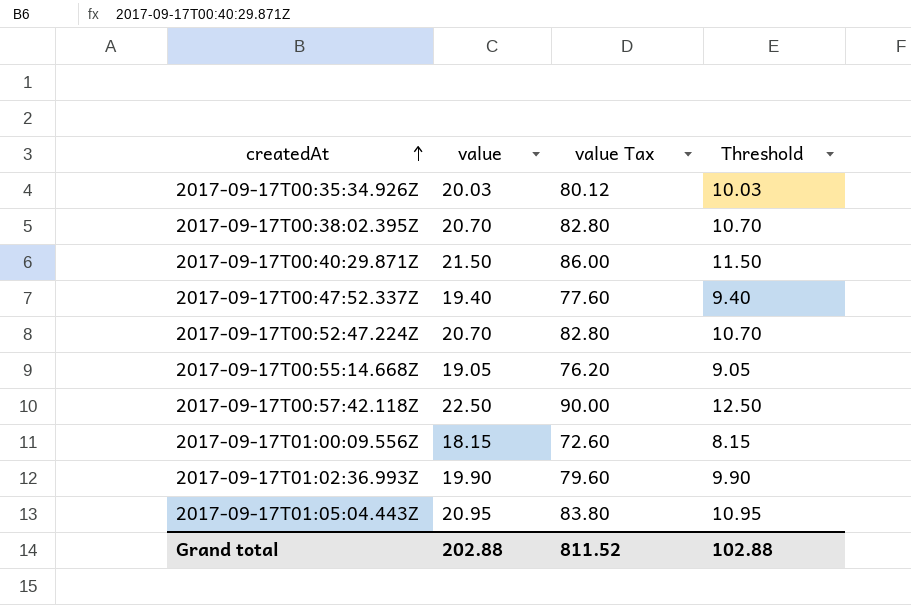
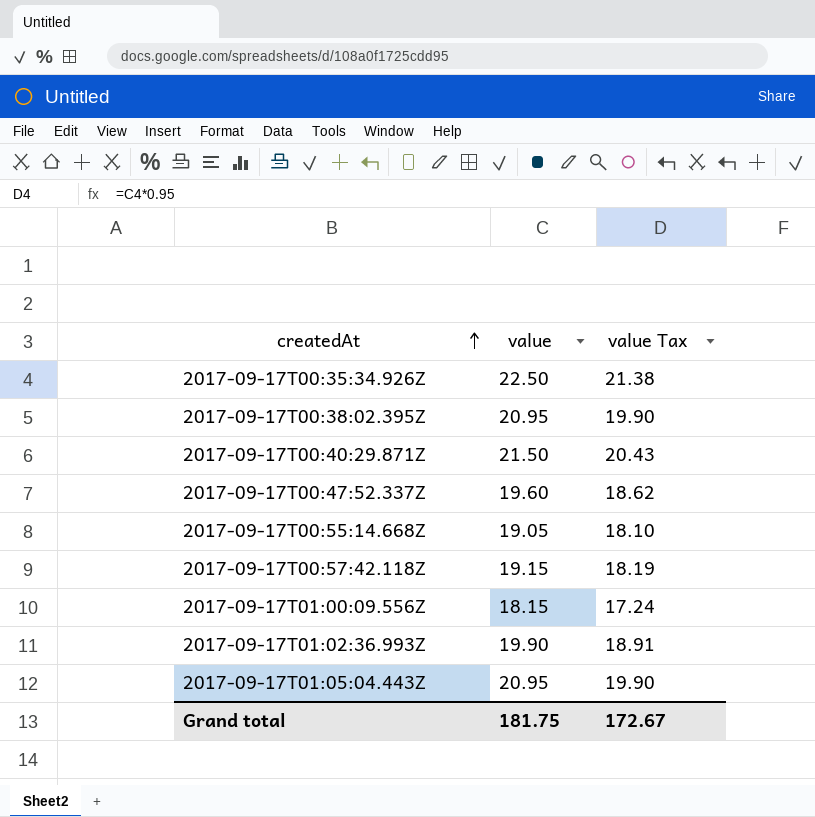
column Threshold | formula: [value] - 10 -> none
column value Tax | formula: [value] * 4 -> [value] * 0.95
row 2017-09-17T00:52:47.224Z: 20.70 | 82.80 | 10.70 -> none
2017-09-17T00:35:34.926Z | value: 20.03 -> 22.50
2017-09-17T00:38:02.395Z | value: 20.70 -> 20.95
2017-09-17T00:47:52.337Z | value: 19.40 -> 19.60
2017-09-17T00:57:42.118Z | value: 22.50 -> 19.15
Grand total | value: 202.88 -> 181.75
Grand total | value Tax: 811.52 -> 172.67

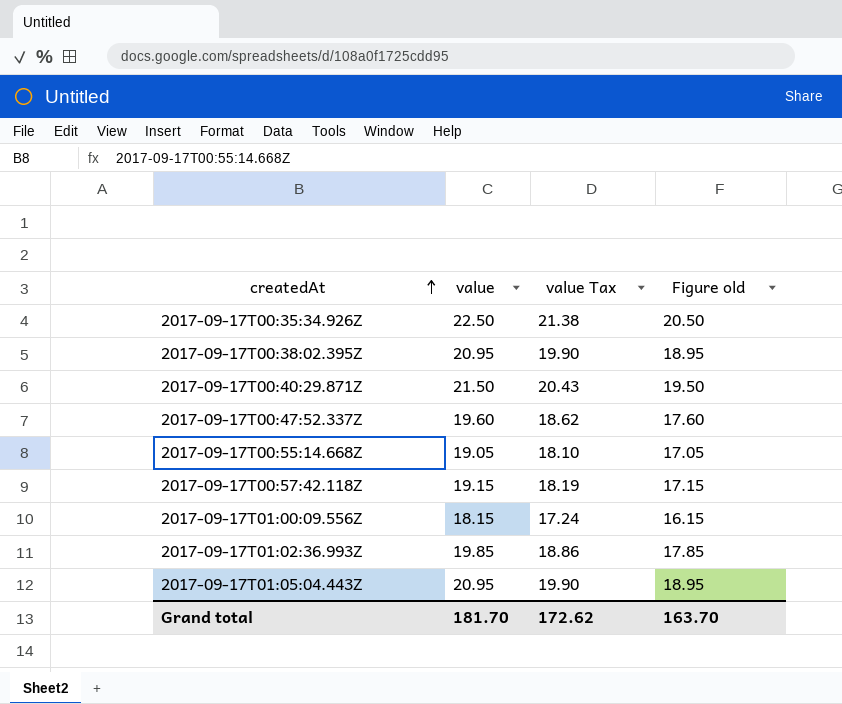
column Figure old | formula: none -> [value] - 2
2017-09-17T01:02:36.993Z | value: 19.90 -> 19.85
2017-09-17T01:02:36.993Z | value Tax: 18.91 -> 18.86
Grand total | value: 181.75 -> 181.70
Grand total | value Tax: 172.67 -> 172.62

